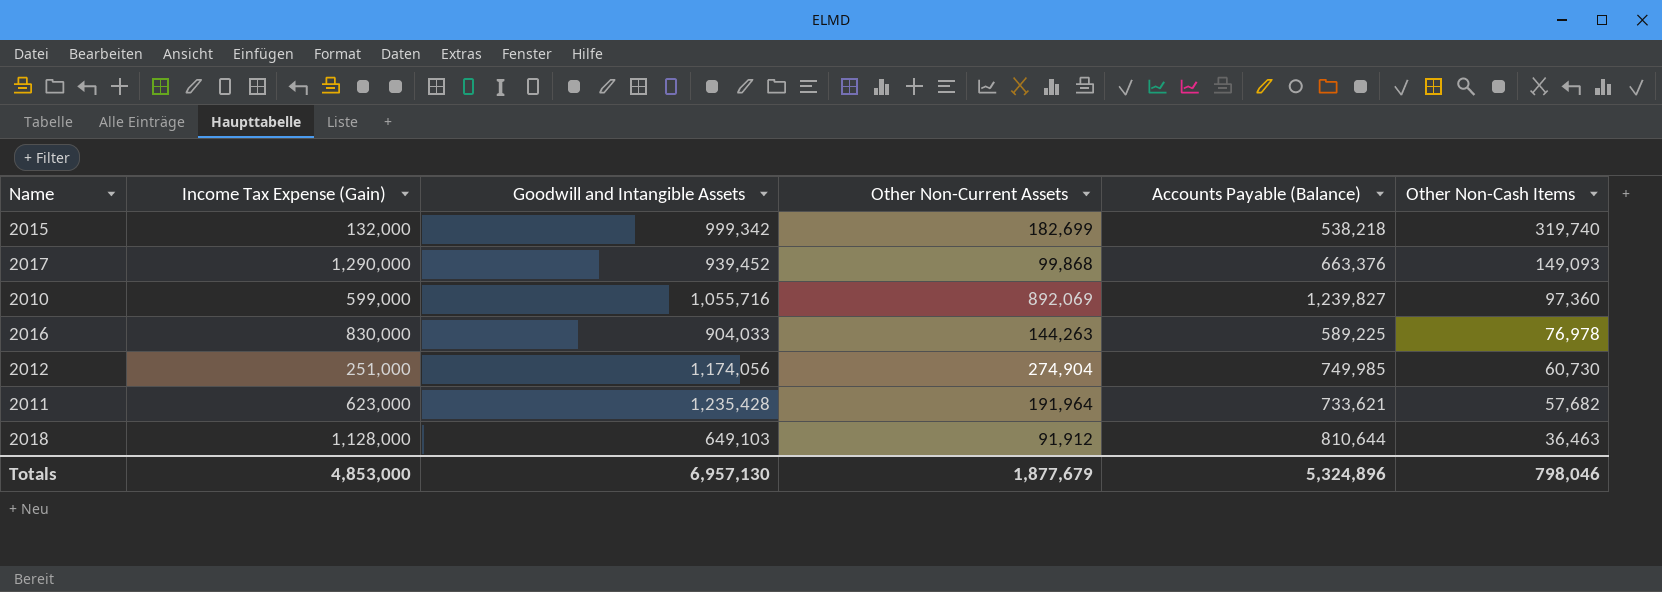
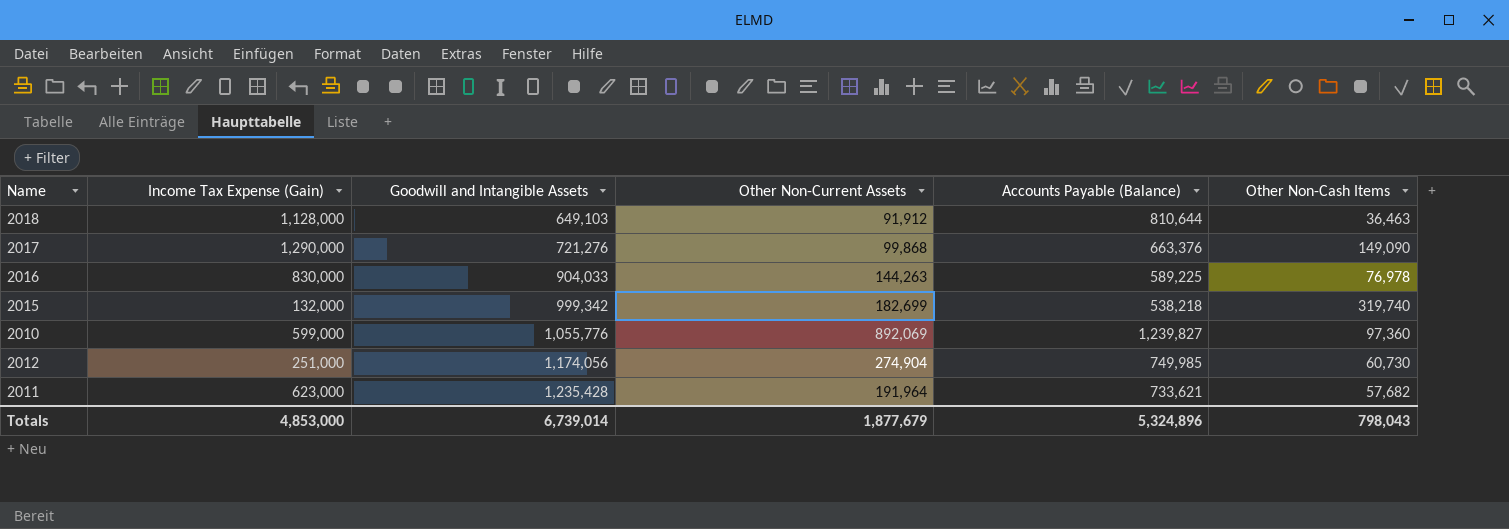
row order: Other Non-Cash Items descending -> Goodwill and Intangible Assets ascending
2017 | Goodwill and Intangible Assets: 939,452 -> 721,276
2017 | Other Non-Cash Items: 149,093 -> 149,090
2010 | Goodwill and Intangible Assets: 1,055,716 -> 1,055,776
Totals | Goodwill and Intangible Assets: 6,957,130 -> 6,739,014
Totals | Other Non-Cash Items: 798,046 -> 798,043

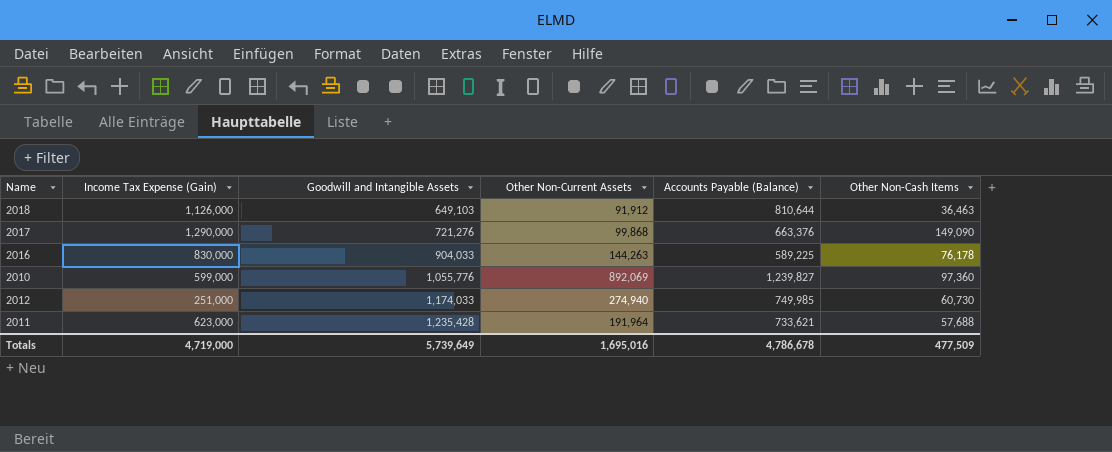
row 2015: 132,000 | 999,342 | 182,699 | 538,218 | 319,740 -> none
2018 | Income Tax Expense (Gain): 1,128,000 -> 1,126,000
2016 | Other Non-Cash Items: 76,978 -> 76,178
2012 | Goodwill and Intangible Assets: 1,174,056 -> 1,174,033
2012 | Other Non-Current Assets: 274,904 -> 274,940
2011 | Other Non-Cash Items: 57,682 -> 57,688
Totals | Income Tax Expense (Gain): 4,853,000 -> 4,719,000
Totals | Goodwill and Intangible Assets: 6,739,014 -> 5,739,649
Totals | Other Non-Current Assets: 1,877,679 -> 1,695,016
Totals | Accounts Payable (Balance): 5,324,896 -> 4,786,678
Totals | Other Non-Cash Items: 798,043 -> 477,509

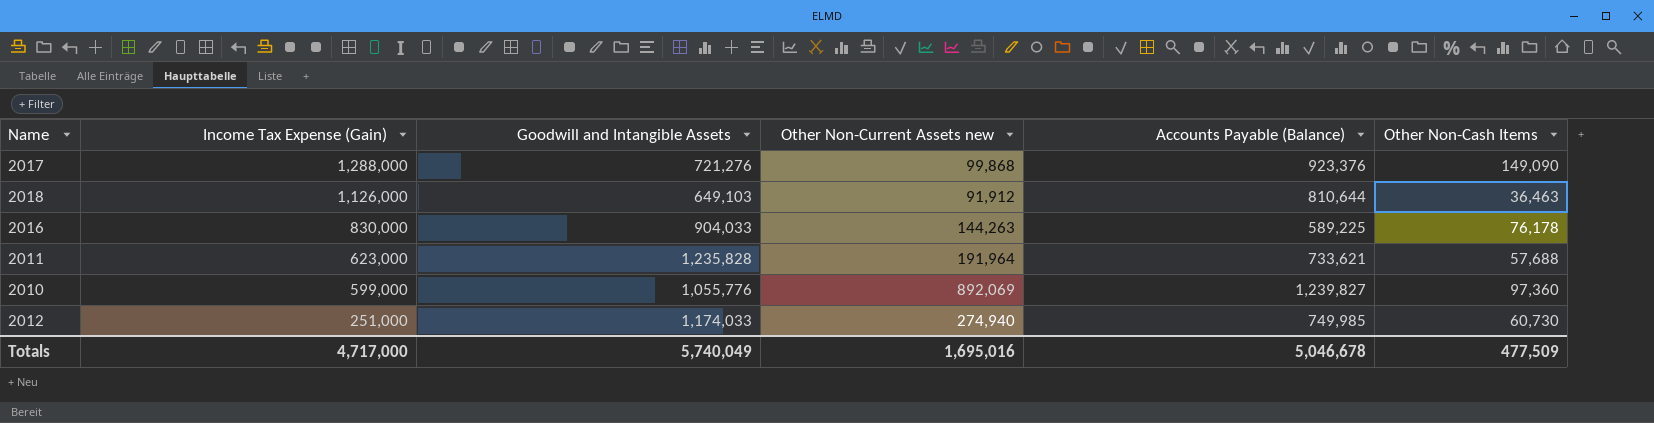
row order: Goodwill and Intangible Assets ascending -> Income Tax Expense (Gain) descending
column name: Other Non-Current Assets -> Other Non-Current Assets new
2017 | Income Tax Expense (Gain): 1,290,000 -> 1,288,000
2017 | Accounts Payable (Balance): 663,376 -> 923,376
2011 | Goodwill and Intangible Assets: 1,235,428 -> 1,235,828
Totals | Income Tax Expense (Gain): 4,719,000 -> 4,717,000
Totals | Goodwill and Intangible Assets: 5,739,649 -> 5,740,049
Totals | Accounts Payable (Balance): 4,786,678 -> 5,046,678

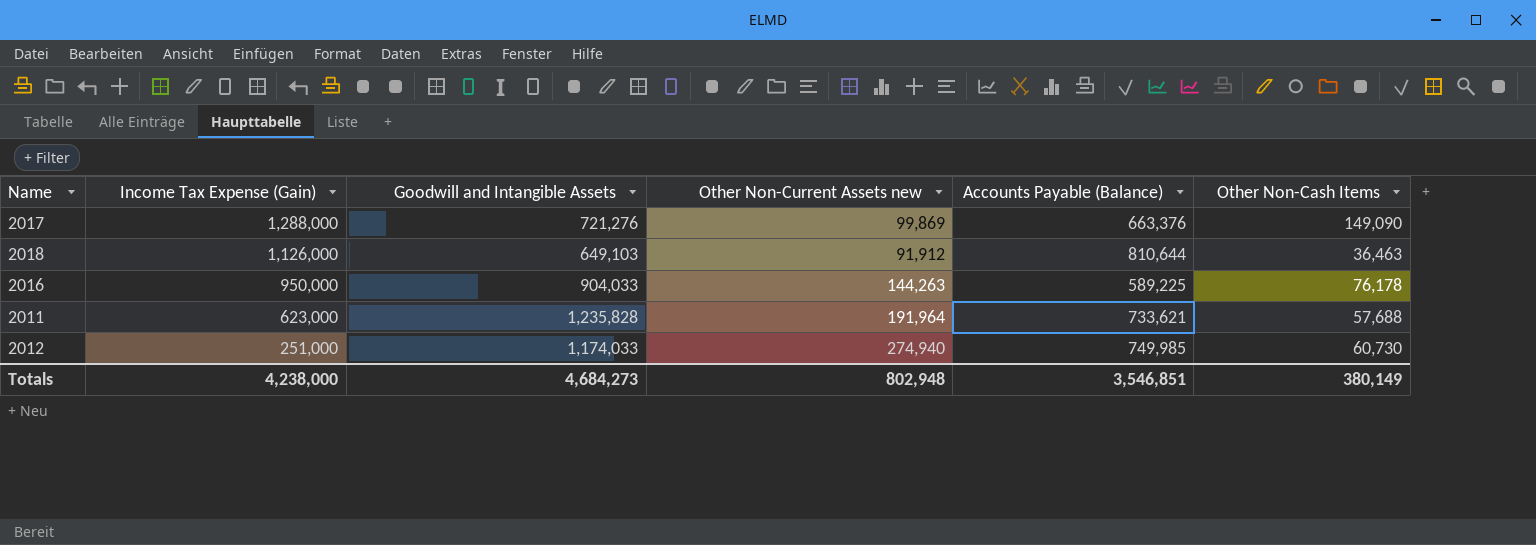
row 2010: 599,000 | 1,055,776 | 892,069 | 1,239,827 | 97,360 -> none
2017 | Other Non-Current Assets new: 99,868 -> 99,869
2017 | Accounts Payable (Balance): 923,376 -> 663,376
2016 | Income Tax Expense (Gain): 830,000 -> 950,000
Totals | Income Tax Expense (Gain): 4,717,000 -> 4,238,000
Totals | Goodwill and Intangible Assets: 5,740,049 -> 4,684,273
Totals | Other Non-Current Assets new: 1,695,016 -> 802,948
Totals | Accounts Payable (Balance): 5,046,678 -> 3,546,851
Totals | Other Non-Cash Items: 477,509 -> 380,149

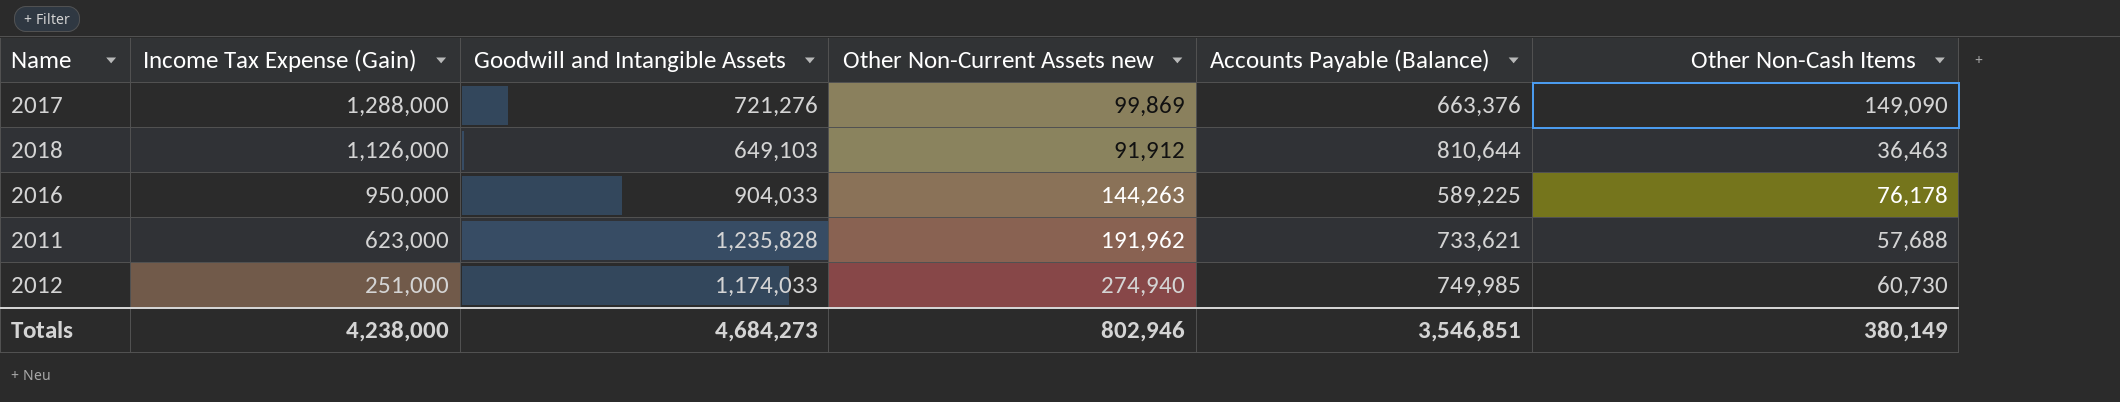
2011 | Other Non-Current Assets new: 191,964 -> 191,962
Totals | Other Non-Current Assets new: 802,948 -> 802,946

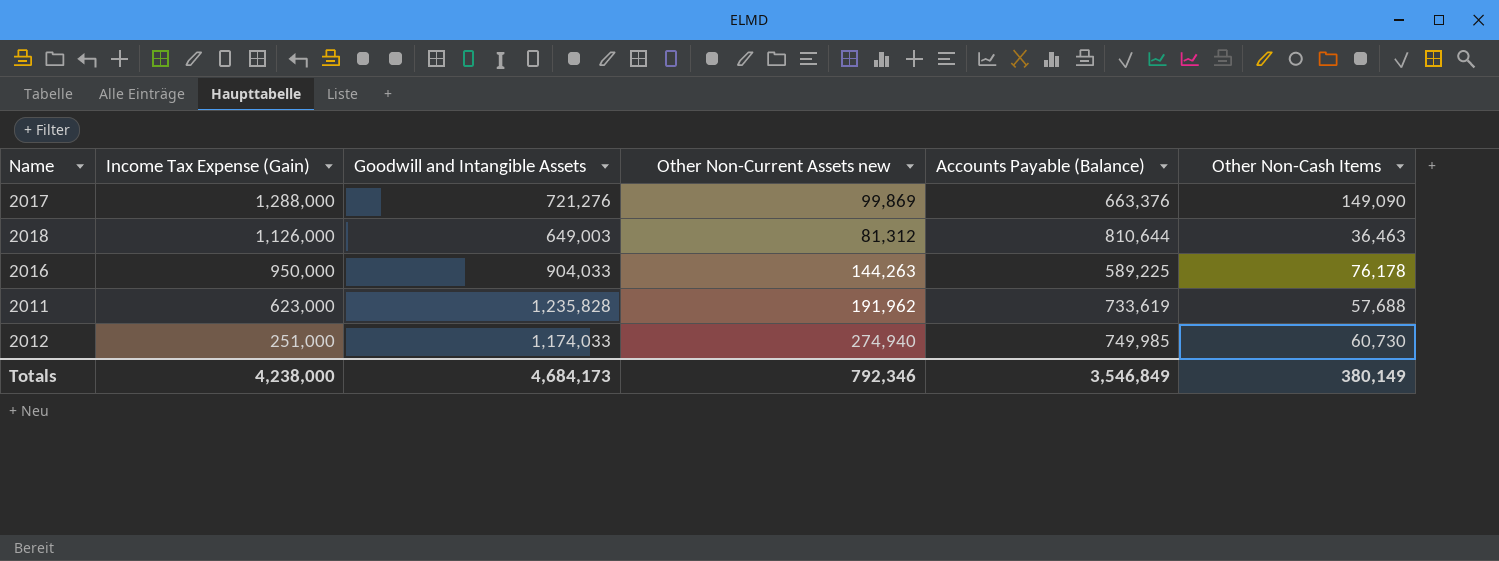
2018 | Goodwill and Intangible Assets: 649,103 -> 649,003
2018 | Other Non-Current Assets new: 91,912 -> 81,312
2011 | Accounts Payable (Balance): 733,621 -> 733,619
Totals | Goodwill and Intangible Assets: 4,684,273 -> 4,684,173
Totals | Other Non-Current Assets new: 802,946 -> 792,346
Totals | Accounts Payable (Balance): 3,546,851 -> 3,546,849

